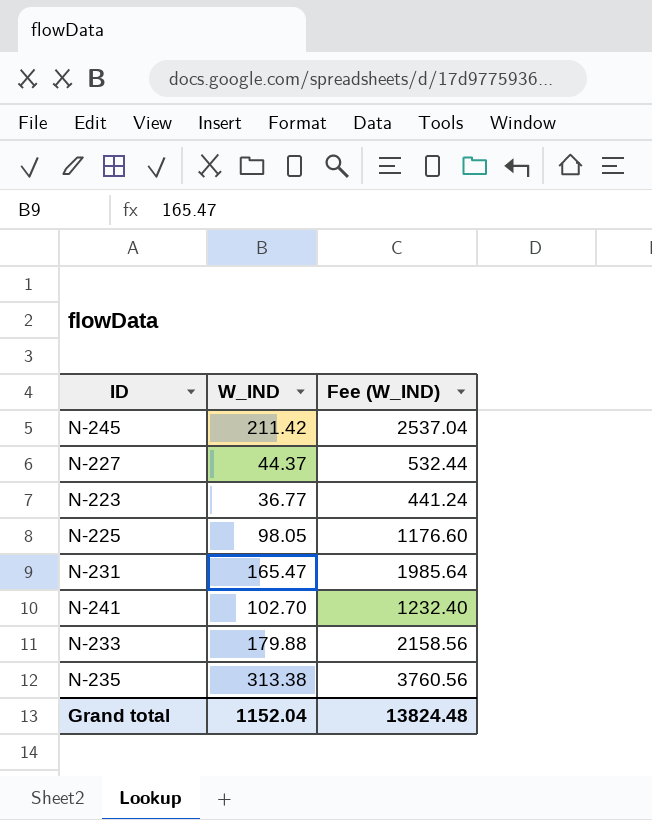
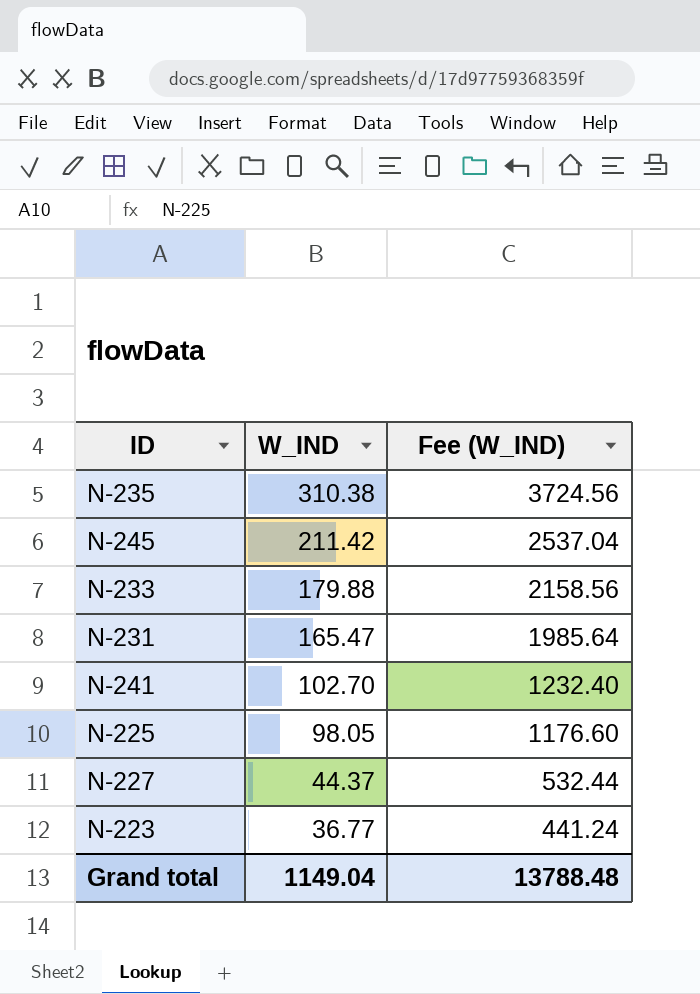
row order: none -> W_IND descending
N-235 | W_IND: 313.38 -> 310.38
N-235 | Fee (W_IND): 3760.56 -> 3724.56
Grand total | W_IND: 1152.04 -> 1149.04
Grand total | Fee (W_IND): 13824.48 -> 13788.48

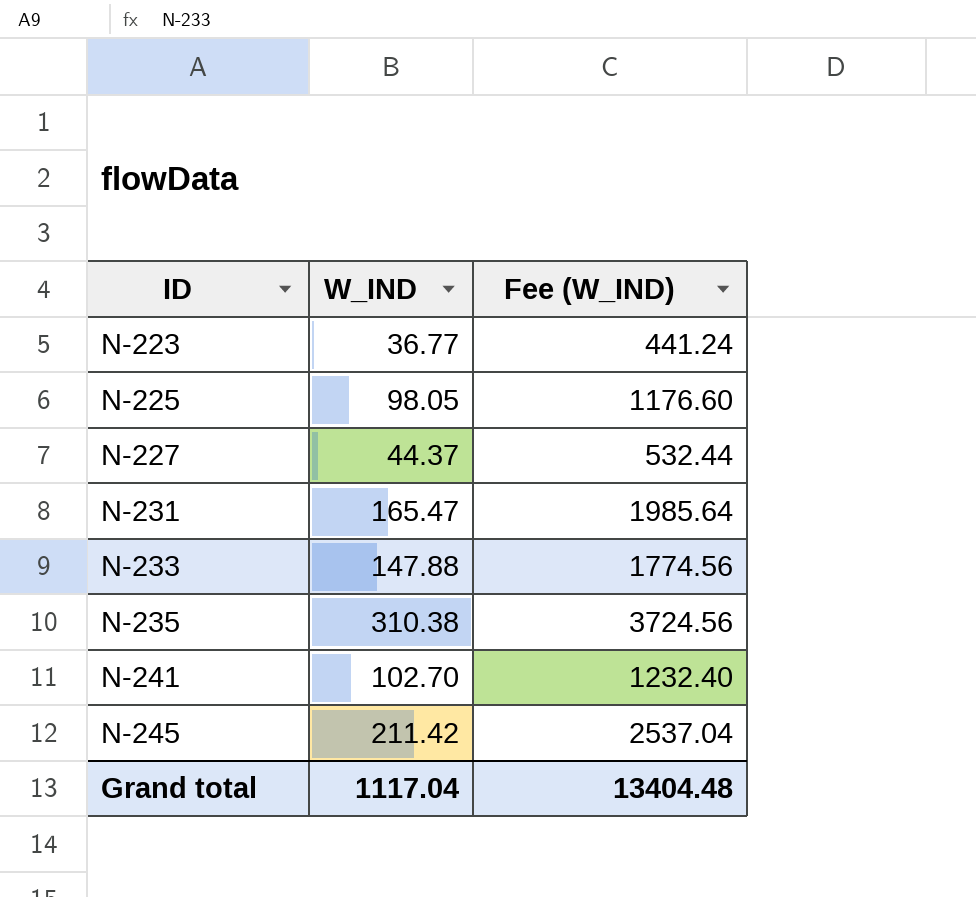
row order: W_IND descending -> ID ascending
N-233 | W_IND: 179.88 -> 147.88
N-233 | Fee (W_IND): 2158.56 -> 1774.56
Grand total | W_IND: 1149.04 -> 1117.04
Grand total | Fee (W_IND): 13788.48 -> 13404.48

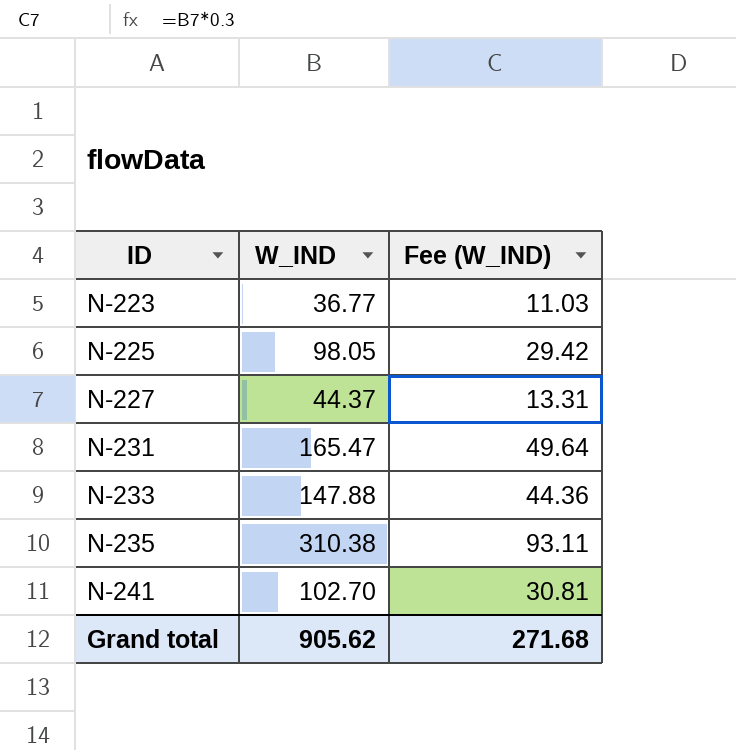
column Fee (W_IND) | formula: [W_IND] * 12 -> [W_IND] * 0.3
row N-245: 211.42 | 2537.04 -> none
Grand total | W_IND: 1117.04 -> 905.62
Grand total | Fee (W_IND): 13404.48 -> 271.68

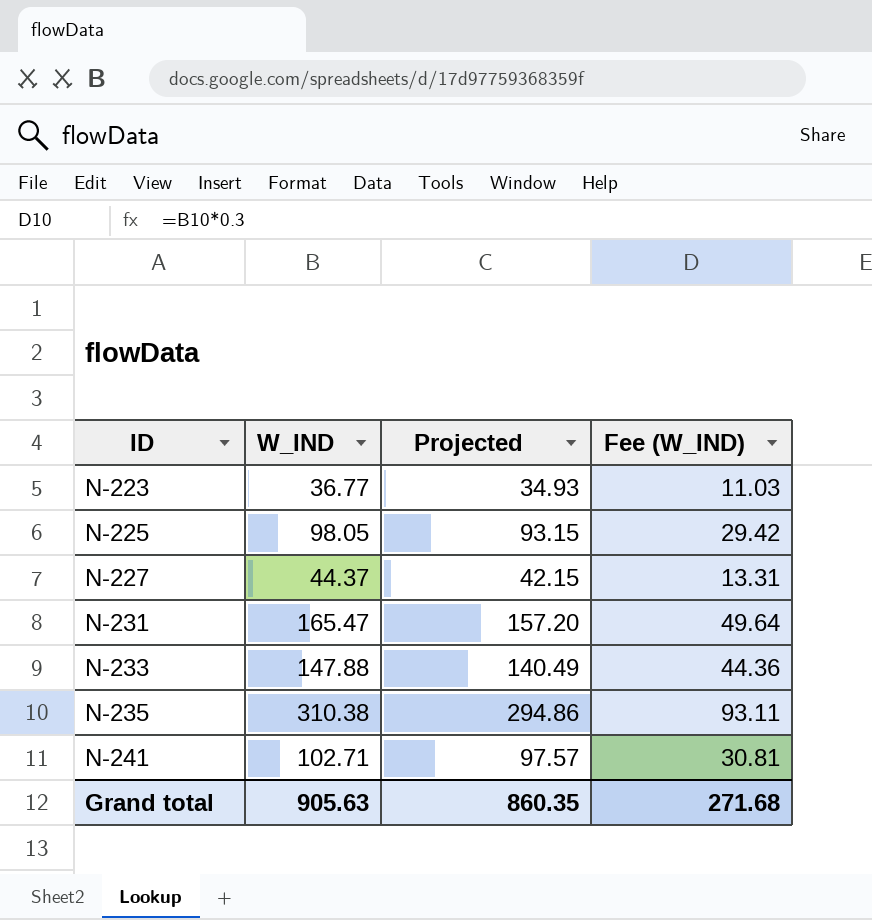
column Projected | formula: none -> [W_IND] * 0.95
N-241 | W_IND: 102.70 -> 102.71
Grand total | W_IND: 905.62 -> 905.63

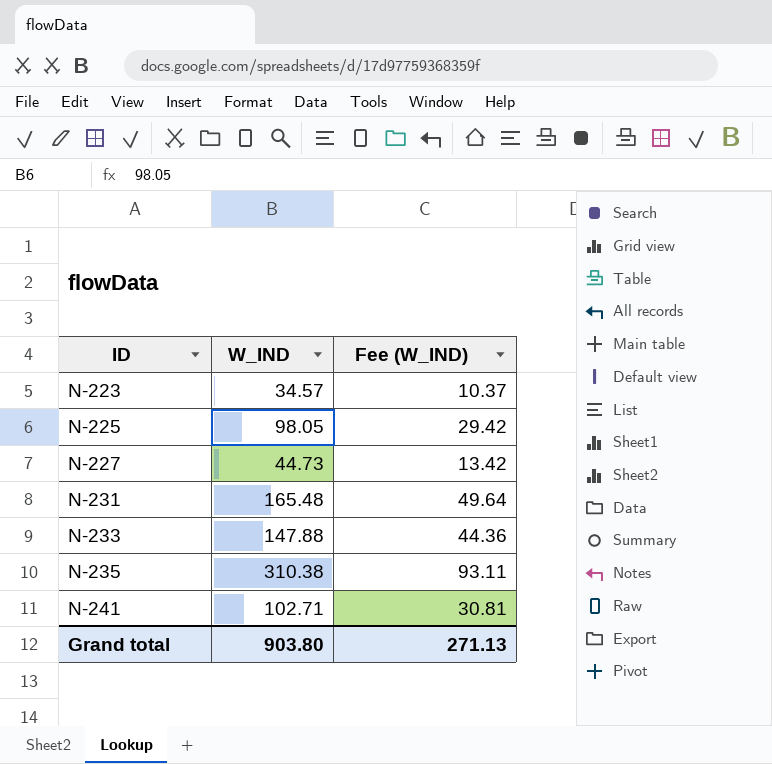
column Projected | formula: [W_IND] * 0.95 -> none
N-223 | W_IND: 36.77 -> 34.57
N-223 | Fee (W_IND): 11.03 -> 10.37
N-227 | W_IND: 44.37 -> 44.73
N-227 | Fee (W_IND): 13.31 -> 13.42
N-231 | W_IND: 165.47 -> 165.48
Grand total | W_IND: 905.63 -> 903.80
Grand total | Fee (W_IND): 271.68 -> 271.13

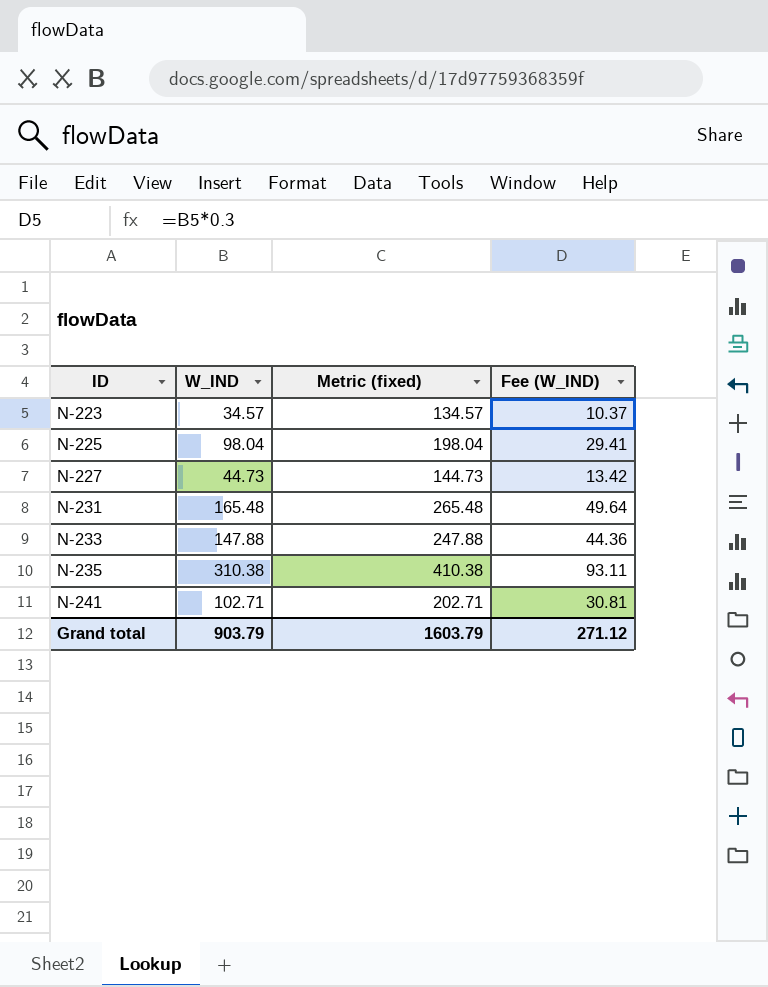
column Metric (fixed) | formula: none -> [W_IND] + 100
N-225 | W_IND: 98.05 -> 98.04
N-225 | Fee (W_IND): 29.42 -> 29.41
Grand total | W_IND: 903.80 -> 903.79
Grand total | Fee (W_IND): 271.13 -> 271.12

